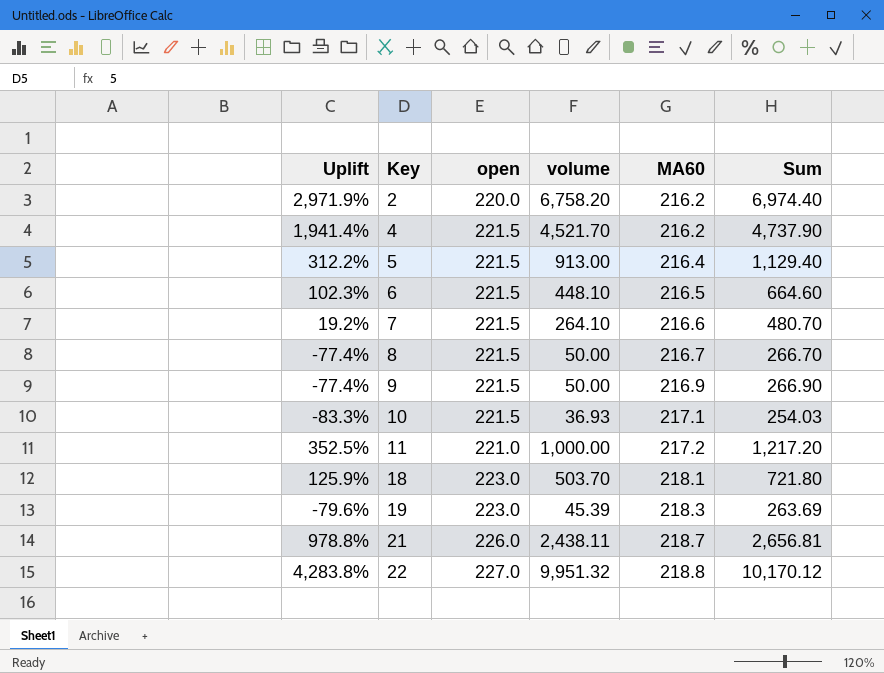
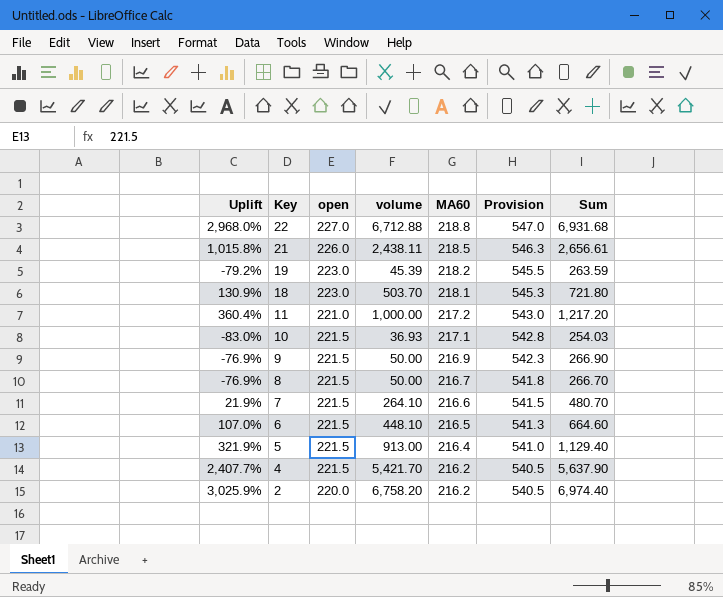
row order: Key ascending -> Key descending
column Uplift | formula: ([volume] - [open]) / [open] -> ([volume] - [MA60]) / [MA60]
column Provision | formula: none -> [MA60] * 2.5
22 | volume: 9,951.32 -> 6,712.88
22 | Sum: 10,170.12 -> 6,931.68
21 | MA60: 218.7 -> 218.5
21 | Sum: 2,656.81 -> 2,656.61
19 | MA60: 218.3 -> 218.2
19 | Sum: 263.69 -> 263.59
4 | volume: 4,521.70 -> 5,421.70
4 | Sum: 4,737.90 -> 5,637.90

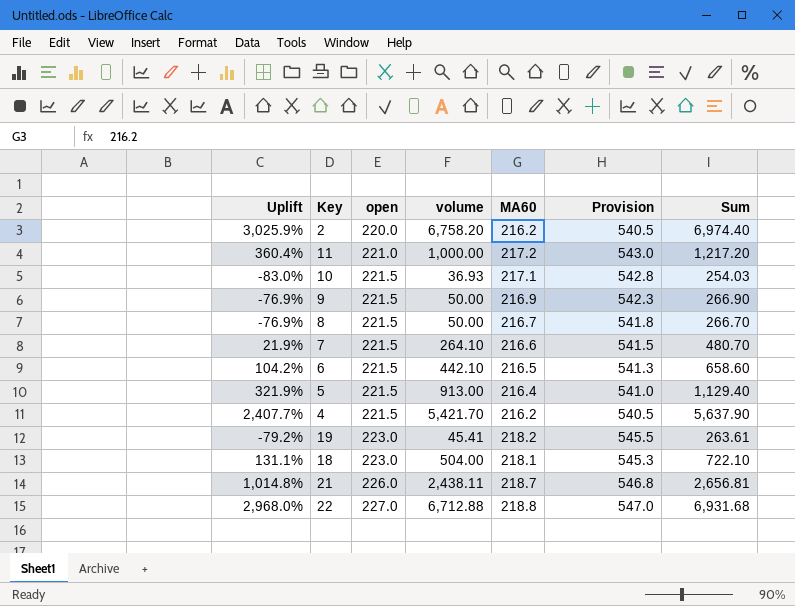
row order: Key descending -> open ascending
6 | Uplift: 107.0% -> 104.2%
6 | volume: 448.10 -> 442.10
6 | Sum: 664.60 -> 658.60
19 | volume: 45.39 -> 45.41
19 | Sum: 263.59 -> 263.61
18 | Uplift: 130.9% -> 131.1%
18 | volume: 503.70 -> 504.00
18 | Sum: 721.80 -> 722.10
21 | Uplift: 1,015.8% -> 1,014.8%
21 | MA60: 218.5 -> 218.7
21 | Provision: 546.3 -> 546.8
21 | Sum: 2,656.61 -> 2,656.81

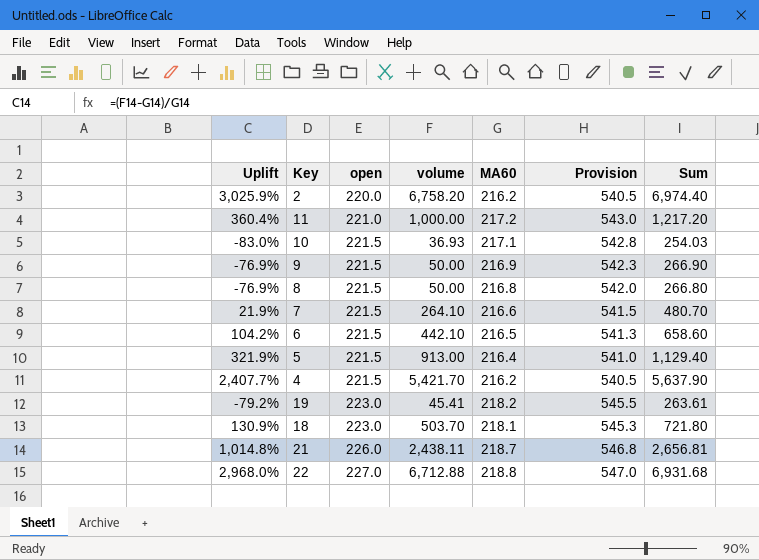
8 | MA60: 216.7 -> 216.8
8 | Provision: 541.8 -> 542.0
8 | Sum: 266.70 -> 266.80
18 | Uplift: 131.1% -> 130.9%
18 | volume: 504.00 -> 503.70
18 | Sum: 722.10 -> 721.80

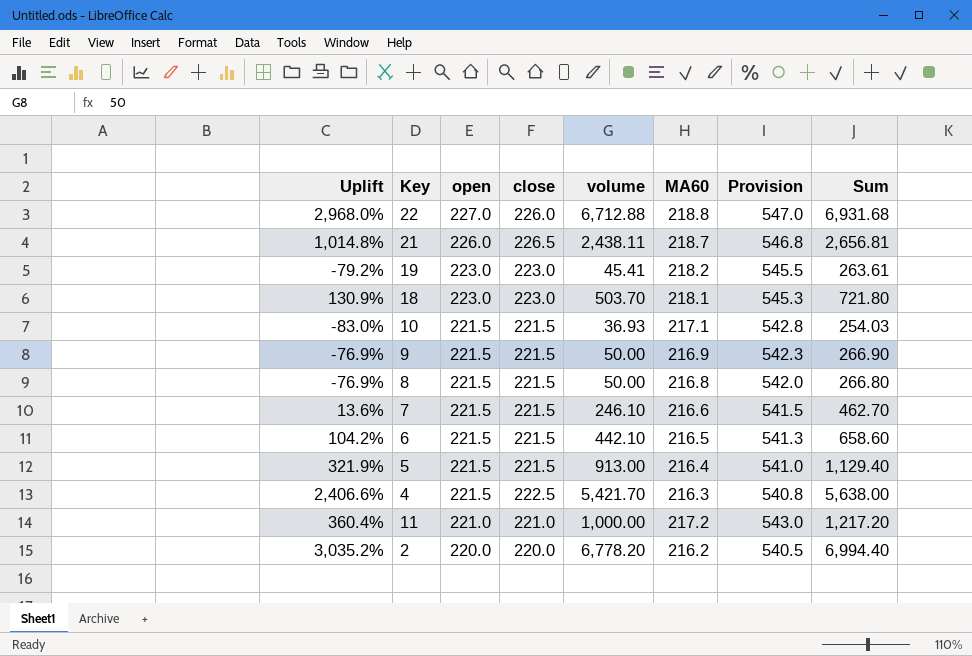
row order: open ascending -> open descending
column close | position: none -> 4
7 | Uplift: 21.9% -> 13.6%
7 | volume: 264.10 -> 246.10
7 | Sum: 480.70 -> 462.70
4 | Uplift: 2,407.7% -> 2,406.6%
4 | MA60: 216.2 -> 216.3
4 | Provision: 540.5 -> 540.8
4 | Sum: 5,637.90 -> 5,638.00
2 | Uplift: 3,025.9% -> 3,035.2%
2 | volume: 6,758.20 -> 6,778.20
2 | Sum: 6,974.40 -> 6,994.40

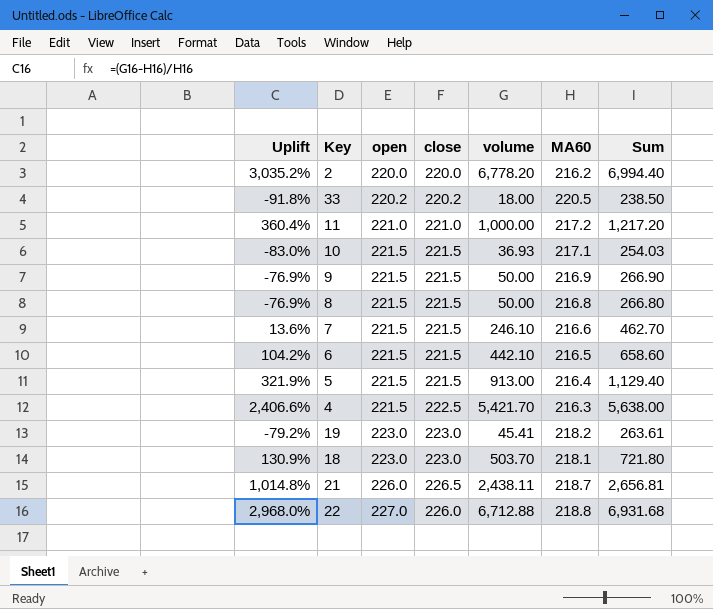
row order: open descending -> open ascending
column Provision | formula: [MA60] * 2.5 -> none
row 33: none -> -91.8% | 220.2 | 220.2 | 18.00 | 220.5 | 238.50

